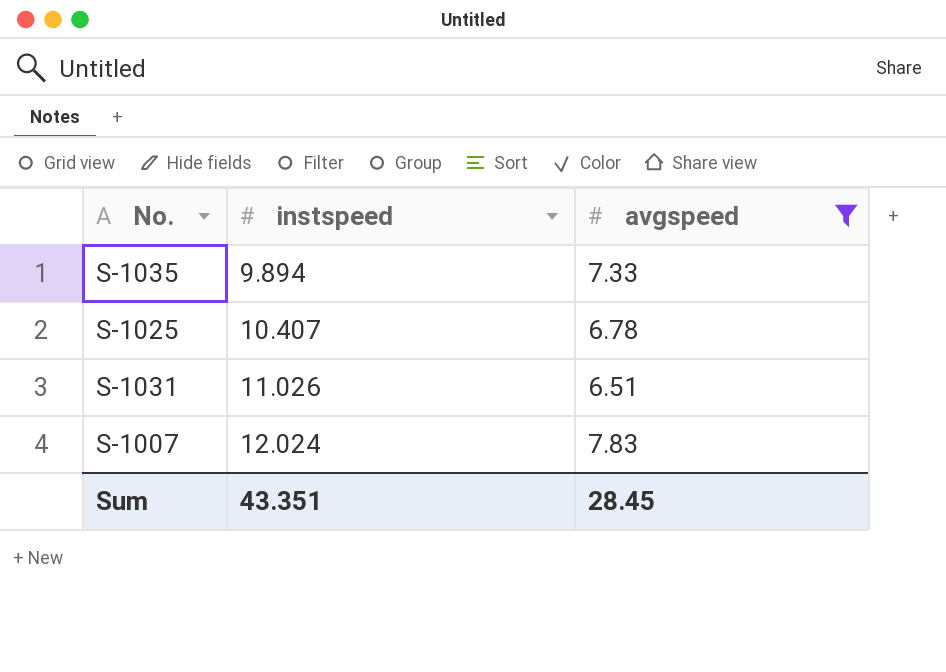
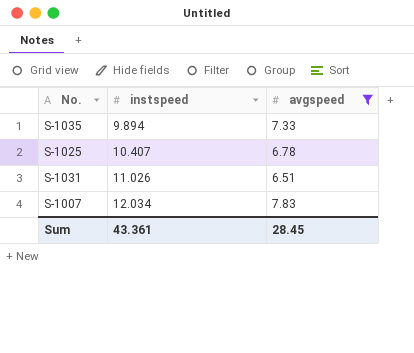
S-1007 | instspeed: 12.024 -> 12.034
Sum | instspeed: 43.351 -> 43.361

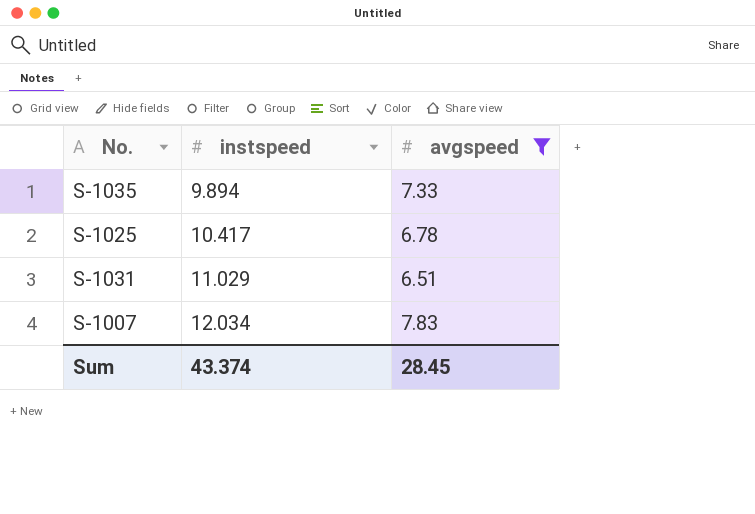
S-1025 | instspeed: 10.407 -> 10.417
S-1031 | instspeed: 11.026 -> 11.029
Sum | instspeed: 43.361 -> 43.374

